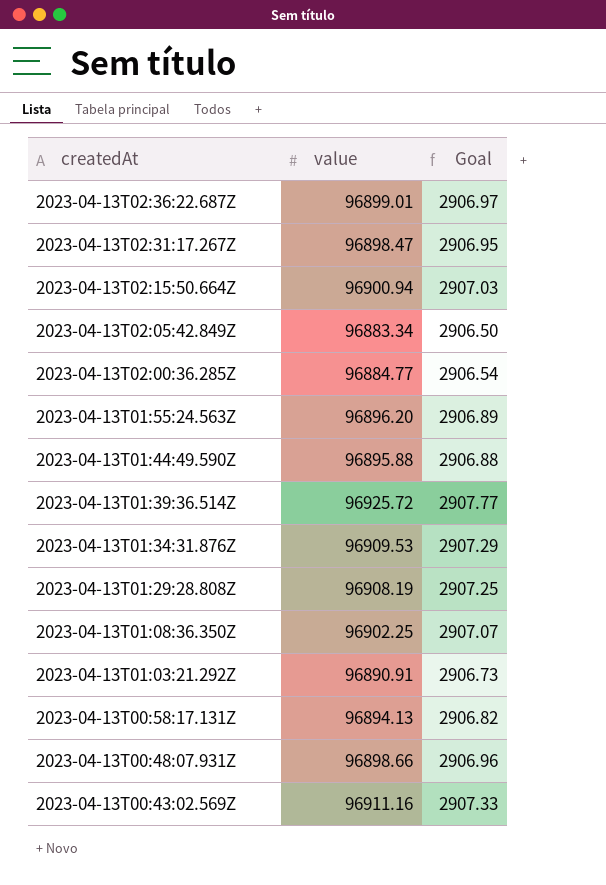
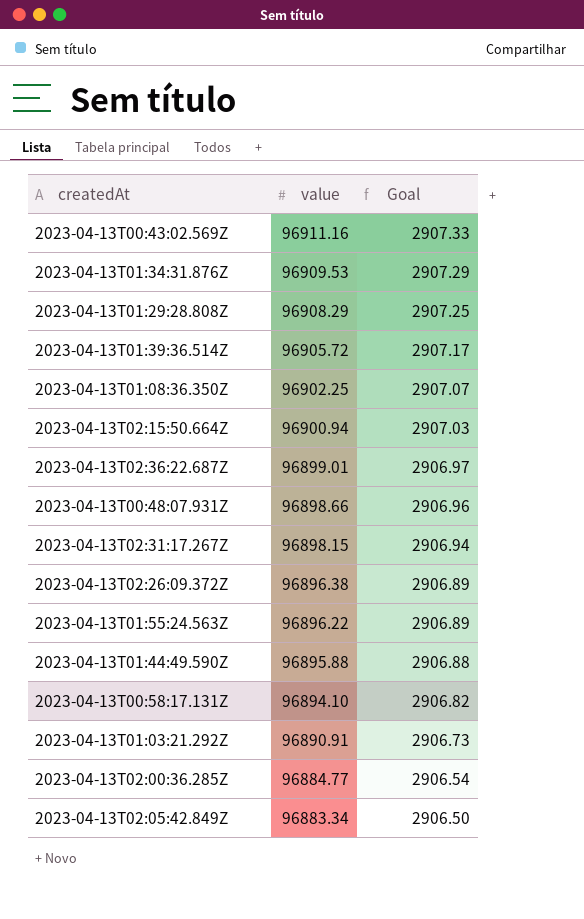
row order: createdAt descending -> value descending
2023-04-13T01:29:28.808Z | value: 96908.19 -> 96908.29
2023-04-13T01:39:36.514Z | value: 96925.72 -> 96905.72
2023-04-13T01:39:36.514Z | Goal: 2907.77 -> 2907.17
2023-04-13T02:31:17.267Z | value: 96898.47 -> 96898.15
2023-04-13T02:31:17.267Z | Goal: 2906.95 -> 2906.94
row 2023-04-13T02:26:09.372Z: none -> 96896.38 | 2906.89
2023-04-13T01:55:24.563Z | value: 96896.20 -> 96896.22
2023-04-13T00:58:17.131Z | value: 96894.13 -> 96894.10

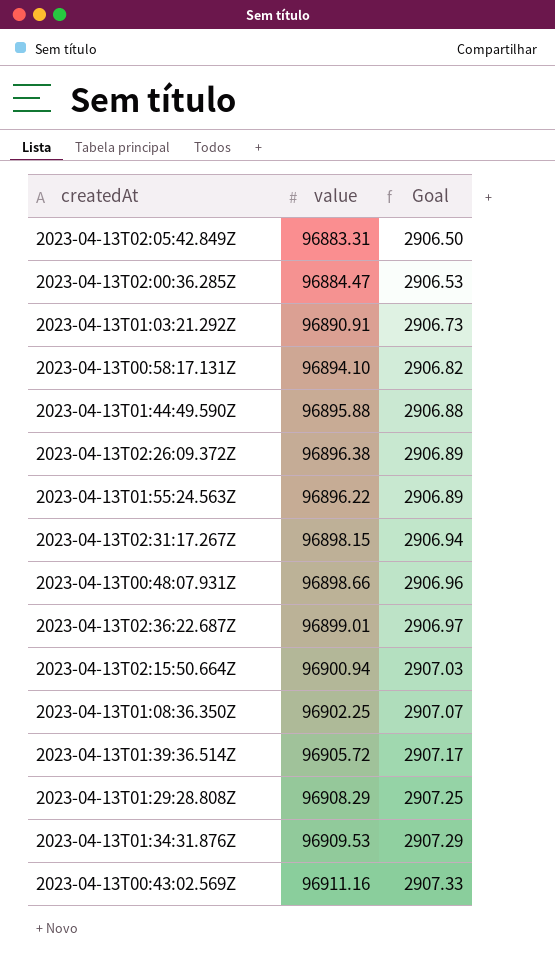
row order: value descending -> Goal ascending
2023-04-13T02:05:42.849Z | value: 96883.34 -> 96883.31
2023-04-13T02:00:36.285Z | value: 96884.77 -> 96884.47
2023-04-13T02:00:36.285Z | Goal: 2906.54 -> 2906.53

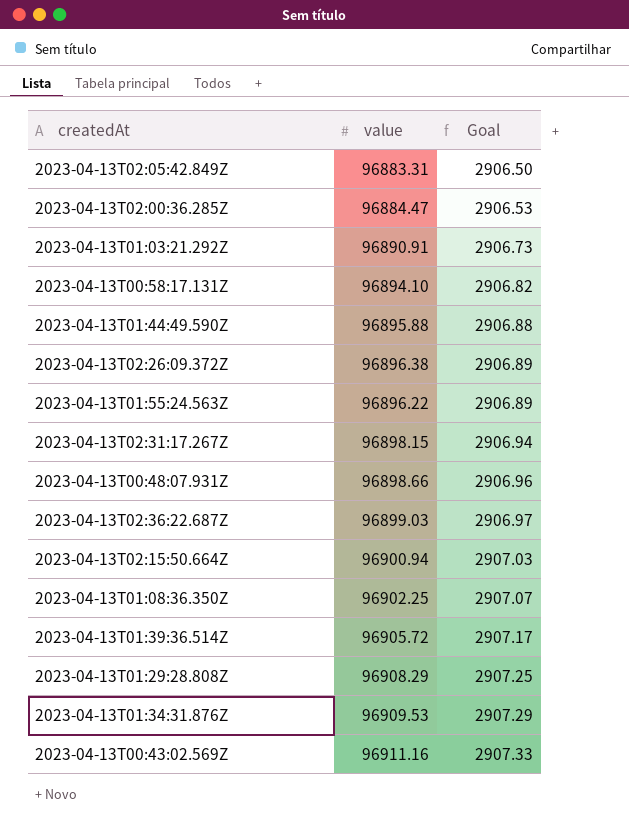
2023-04-13T02:36:22.687Z | value: 96899.01 -> 96899.03

